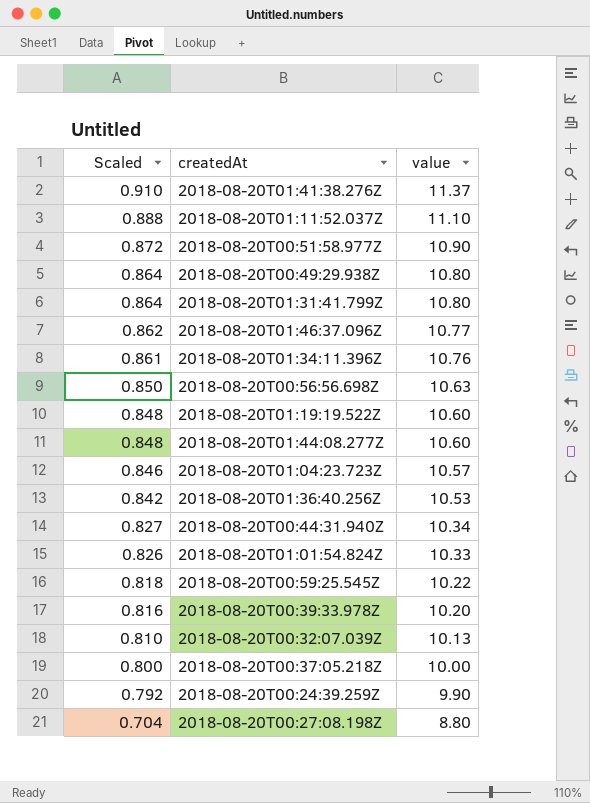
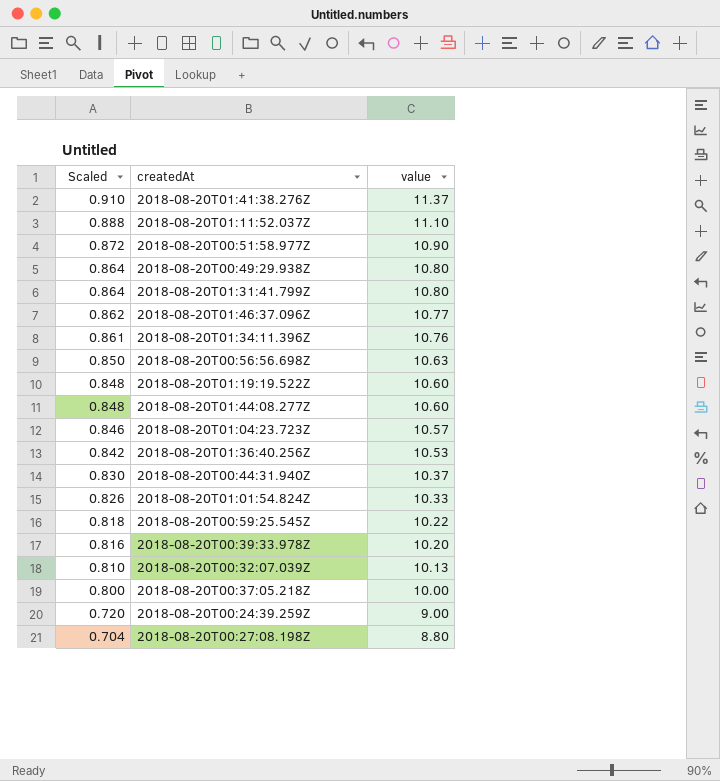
2018-08-20T00:44:31.940Z | Scaled: 0.827 -> 0.830
2018-08-20T00:44:31.940Z | value: 10.34 -> 10.37
2018-08-20T00:24:39.259Z | Scaled: 0.792 -> 0.720
2018-08-20T00:24:39.259Z | value: 9.90 -> 9.00

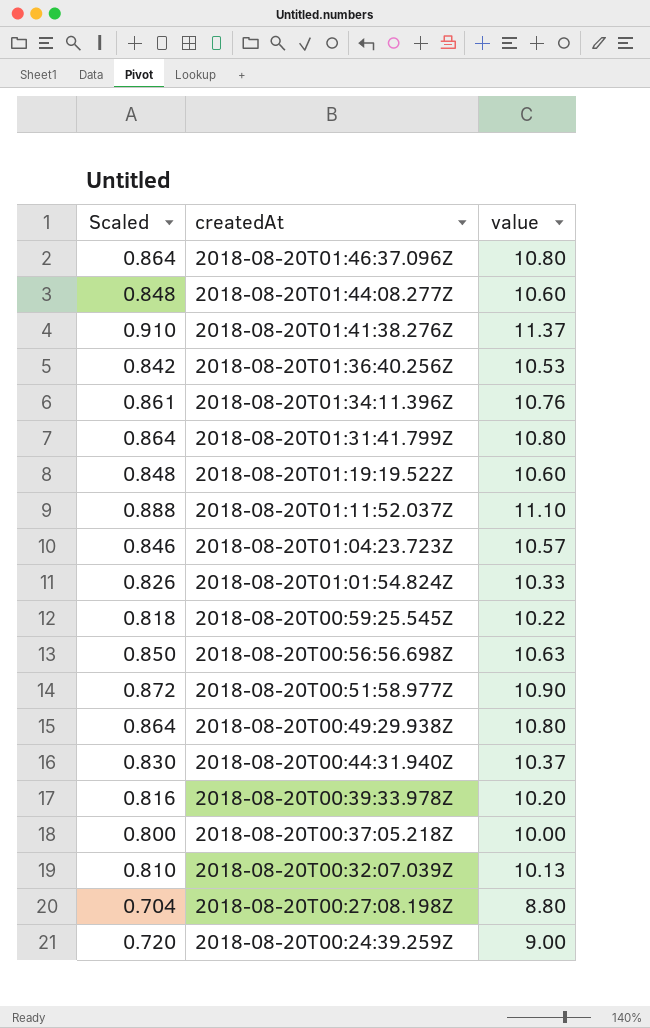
row order: Scaled descending -> createdAt descending
2018-08-20T01:46:37.096Z | Scaled: 0.862 -> 0.864
2018-08-20T01:46:37.096Z | value: 10.77 -> 10.80

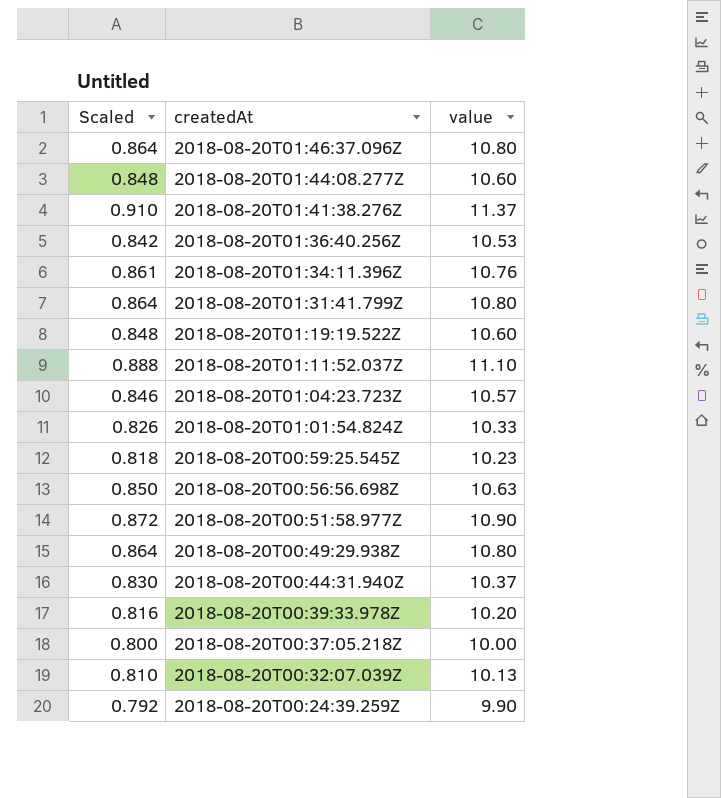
row 2018-08-20T00:27:08.198Z: 0.704 | 8.80 -> none
2018-08-20T00:59:25.545Z | value: 10.22 -> 10.23
2018-08-20T00:24:39.259Z | Scaled: 0.720 -> 0.792
2018-08-20T00:24:39.259Z | value: 9.00 -> 9.90

